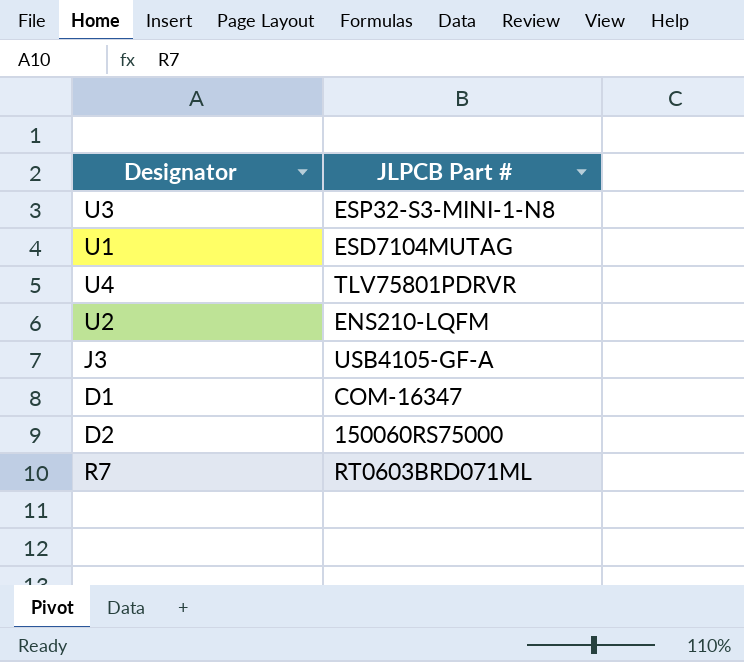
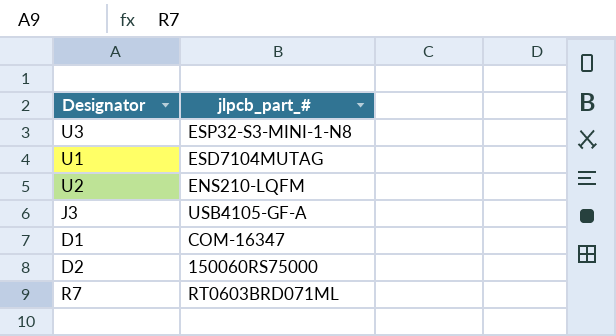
column name: JLPCB Part # -> jlpcb_part_#
row U4: TLV75801PDRVR -> none

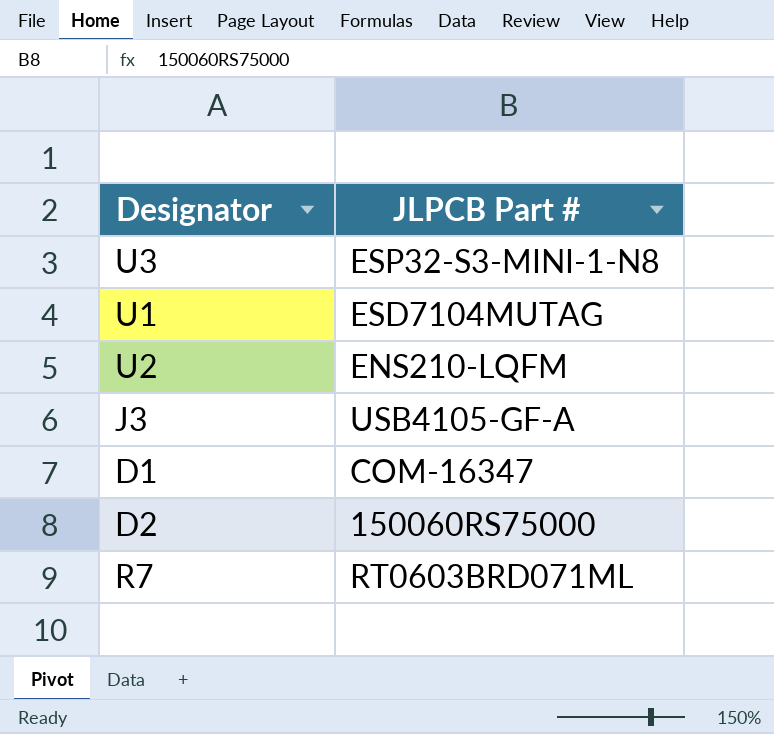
column name: jlpcb_part_# -> JLPCB Part #

